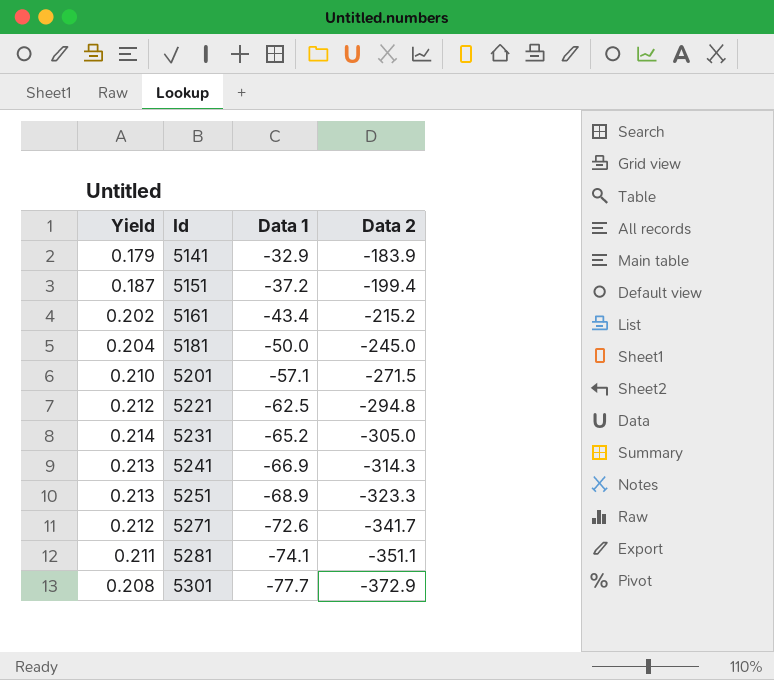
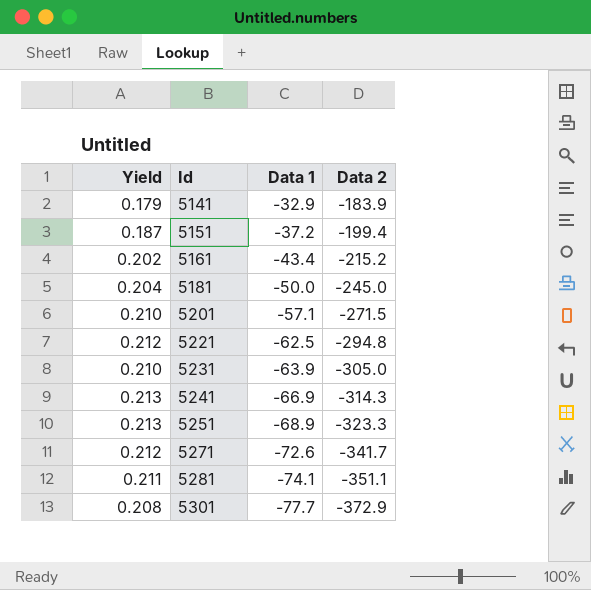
5231 | Yield: 0.214 -> 0.210
5231 | Data 1: -65.2 -> -63.9

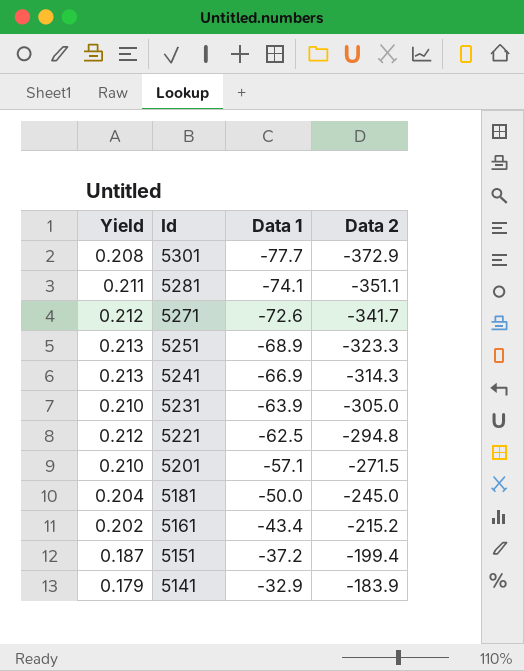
row order: Id ascending -> Id descending

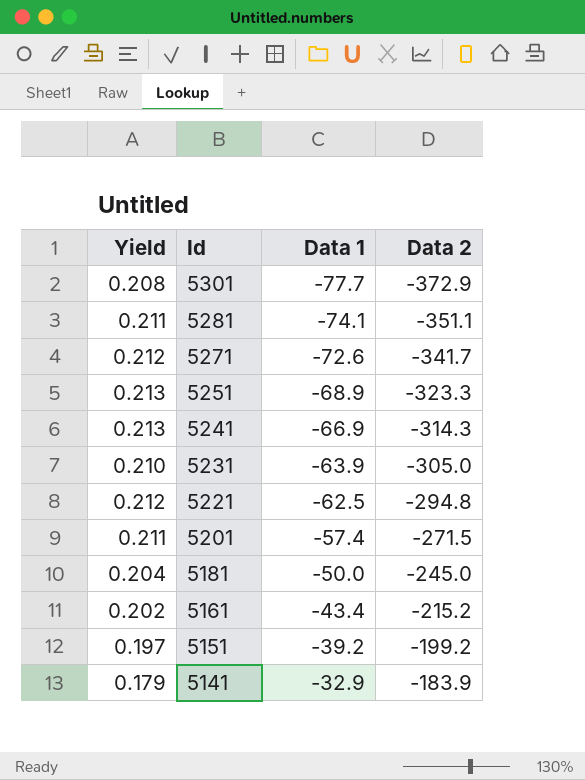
5201 | Yield: 0.210 -> 0.211
5201 | Data 1: -57.1 -> -57.4
5151 | Yield: 0.187 -> 0.197
5151 | Data 1: -37.2 -> -39.2
5151 | Data 2: -199.4 -> -199.2

